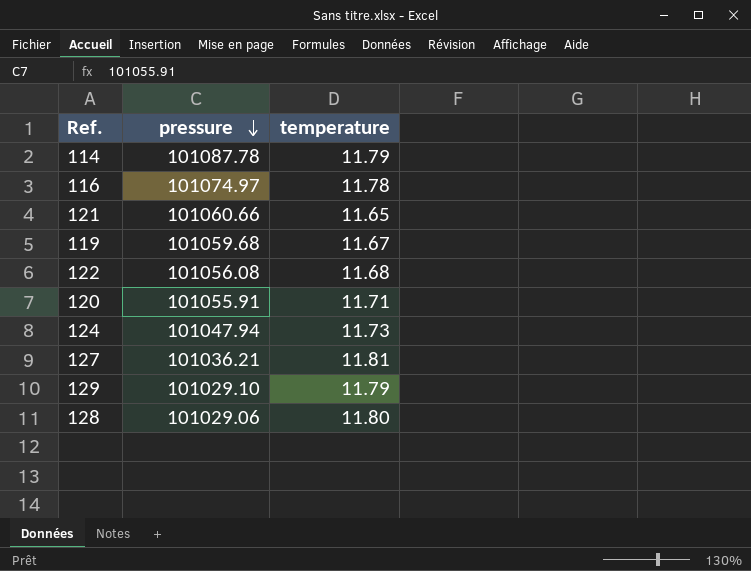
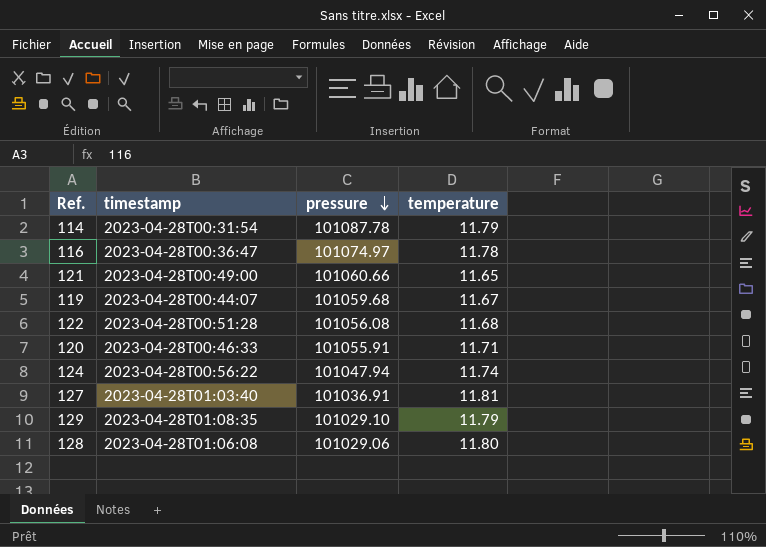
column timestamp | position: none -> 2
124 | temperature: 11.73 -> 11.74
127 | pressure: 101036.21 -> 101036.91

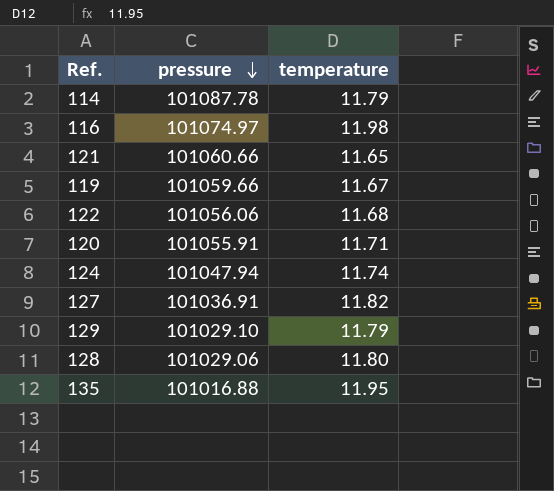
column timestamp | position: 2 -> none
116 | temperature: 11.78 -> 11.98
119 | pressure: 101059.68 -> 101059.66
122 | pressure: 101056.08 -> 101056.06
127 | temperature: 11.81 -> 11.82
row 135: none -> 101016.88 | 11.95

